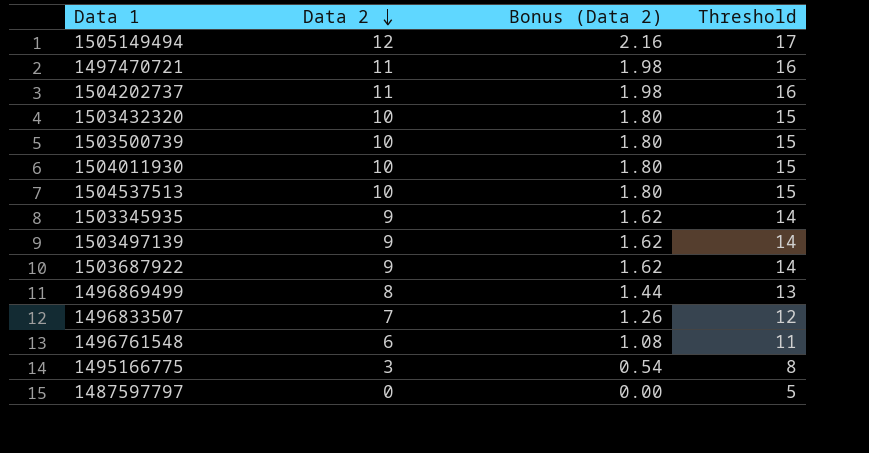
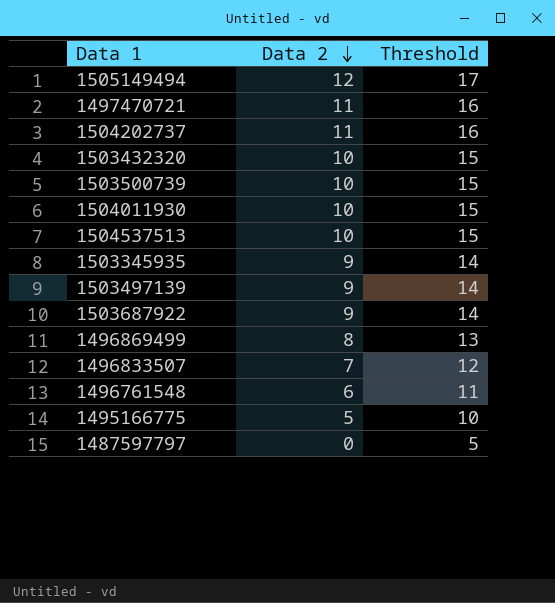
column Bonus (Data 2) | formula: [Data 2] * 0.18 -> none
1495166775 | Data 2: 3 -> 5
1495166775 | Threshold: 8 -> 10

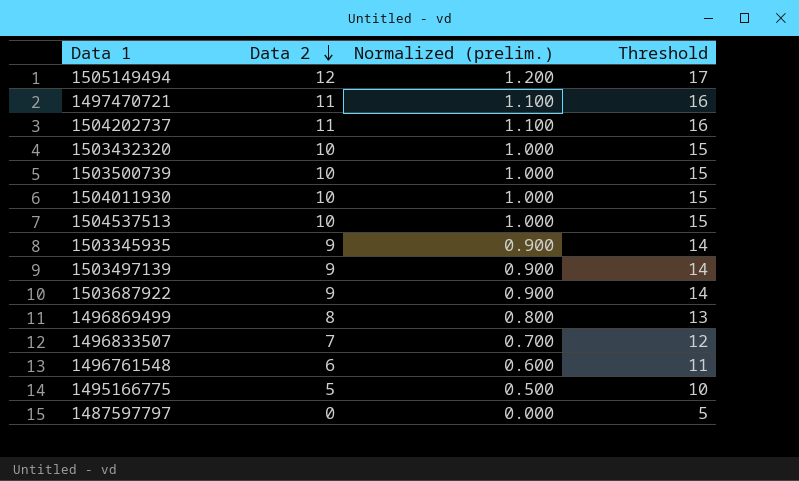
column Normalized (prelim.) | formula: none -> [Data 2] * 0.1

